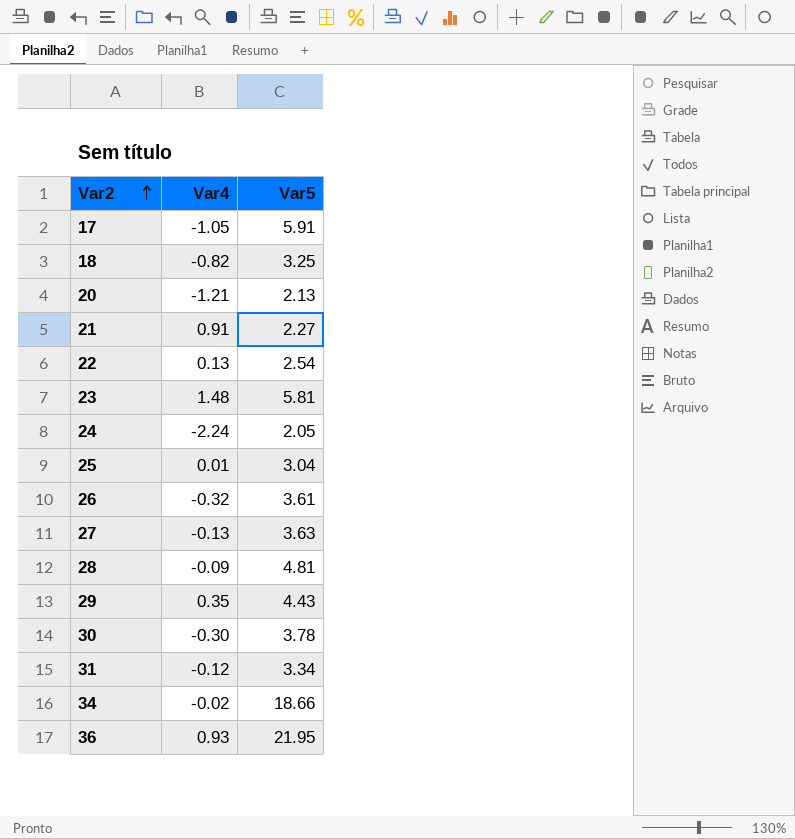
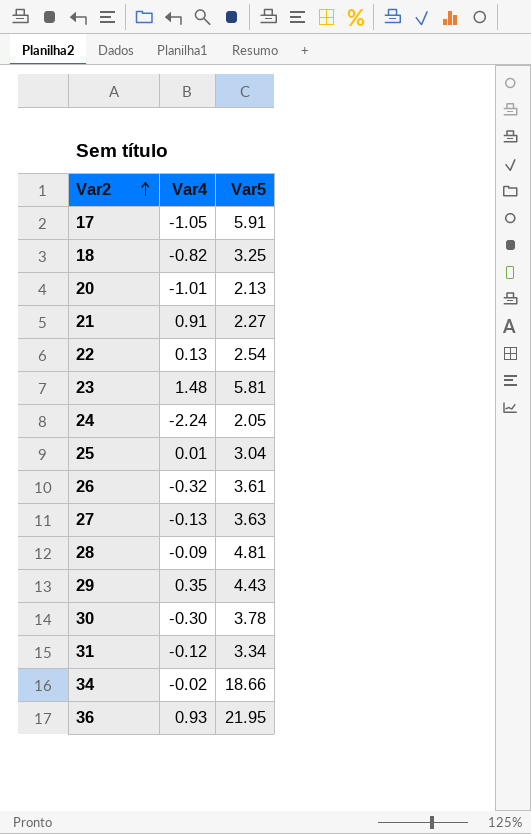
20 | Var4: -1.21 -> -1.01

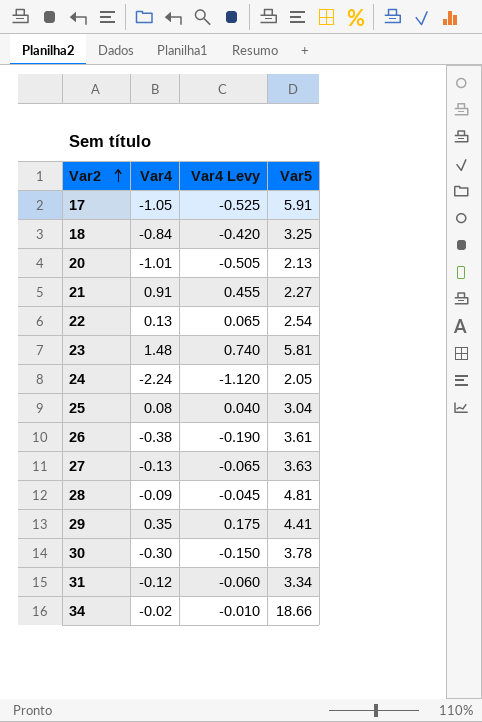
column Var4 Levy | formula: none -> [Var4] * 0.5
row 36: 0.93 | 21.95 -> none
18 | Var4: -0.82 -> -0.84
25 | Var4: 0.01 -> 0.08
26 | Var4: -0.32 -> -0.38
29 | Var5: 4.43 -> 4.41

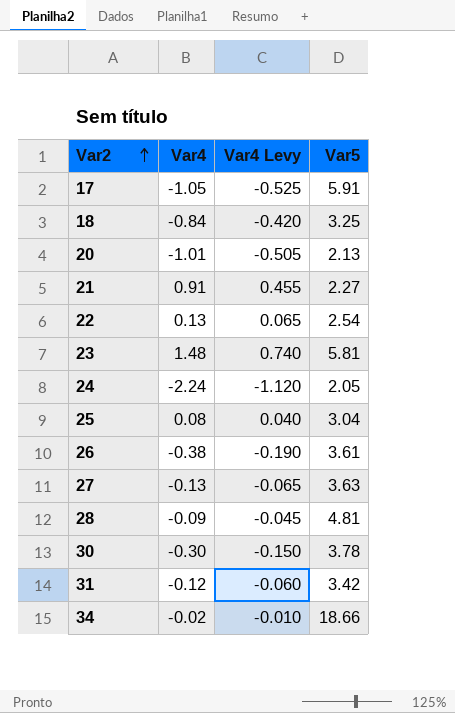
row 29: 0.35 | 0.175 | 4.41 -> none
31 | Var5: 3.34 -> 3.42

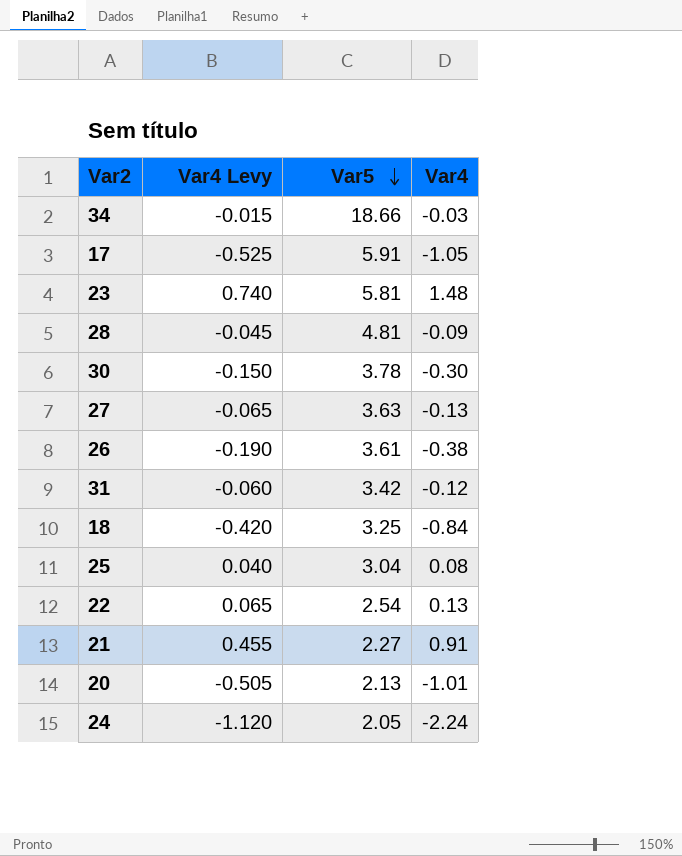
row order: Var2 ascending -> Var5 descending
column Var4 | position: 2 -> 4
34 | Var4 Levy: -0.010 -> -0.015
34 | Var4: -0.02 -> -0.03

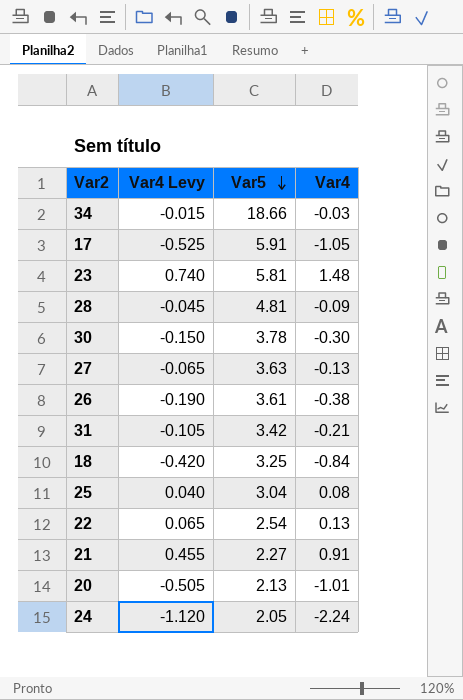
31 | Var4 Levy: -0.060 -> -0.105
31 | Var4: -0.12 -> -0.21

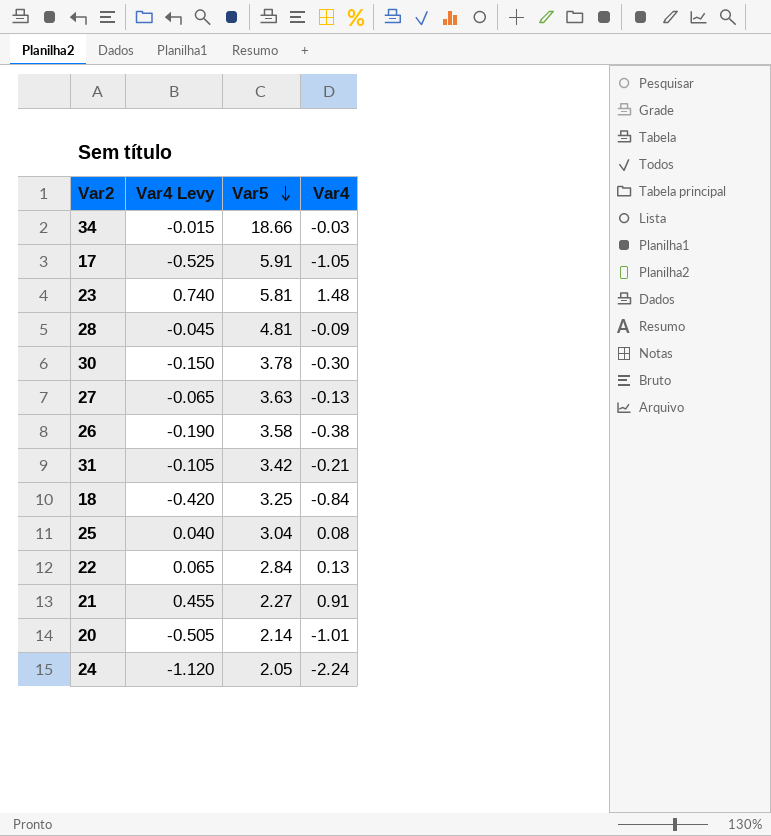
26 | Var5: 3.61 -> 3.58
22 | Var5: 2.54 -> 2.84
20 | Var5: 2.13 -> 2.14

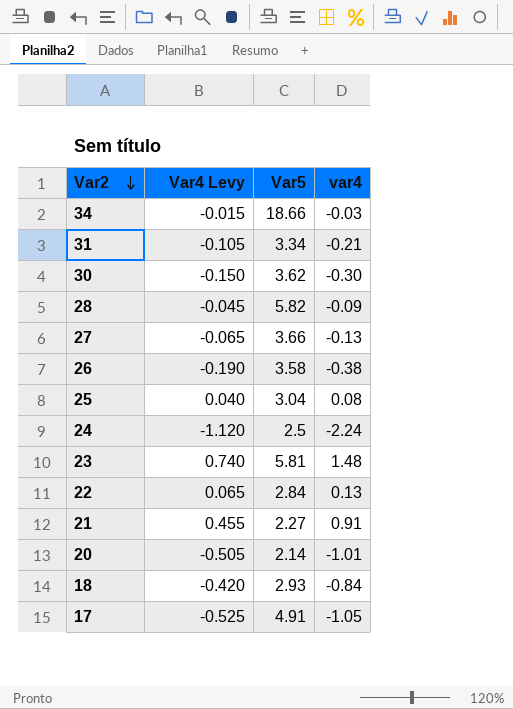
row order: Var5 descending -> Var2 descending
column name: Var4 -> var4
31 | Var5: 3.42 -> 3.34
30 | Var5: 3.78 -> 3.62
28 | Var5: 4.81 -> 5.82
27 | Var5: 3.63 -> 3.66
24 | Var5: 2.05 -> 2.5
18 | Var5: 3.25 -> 2.93
17 | Var5: 5.91 -> 4.91

